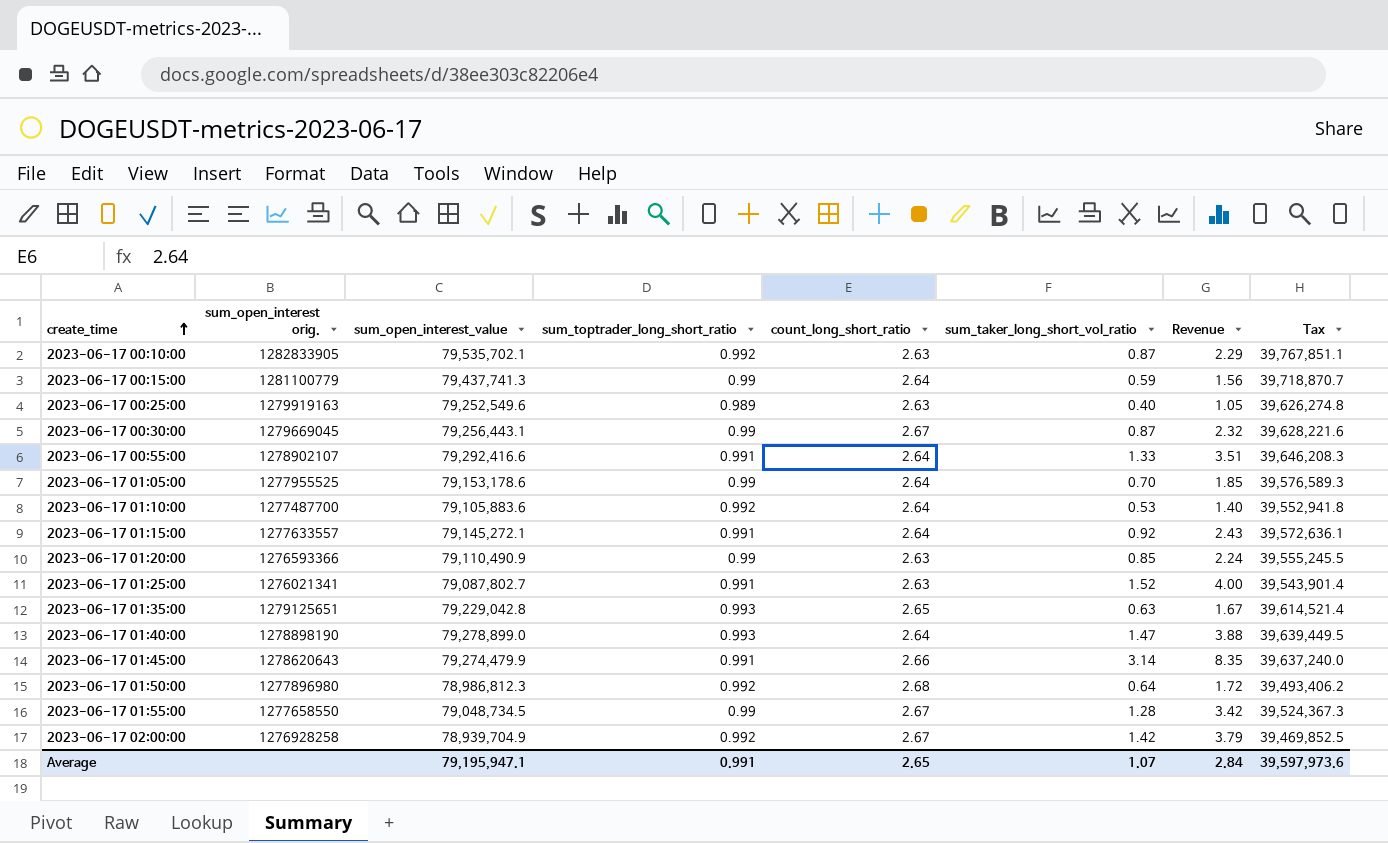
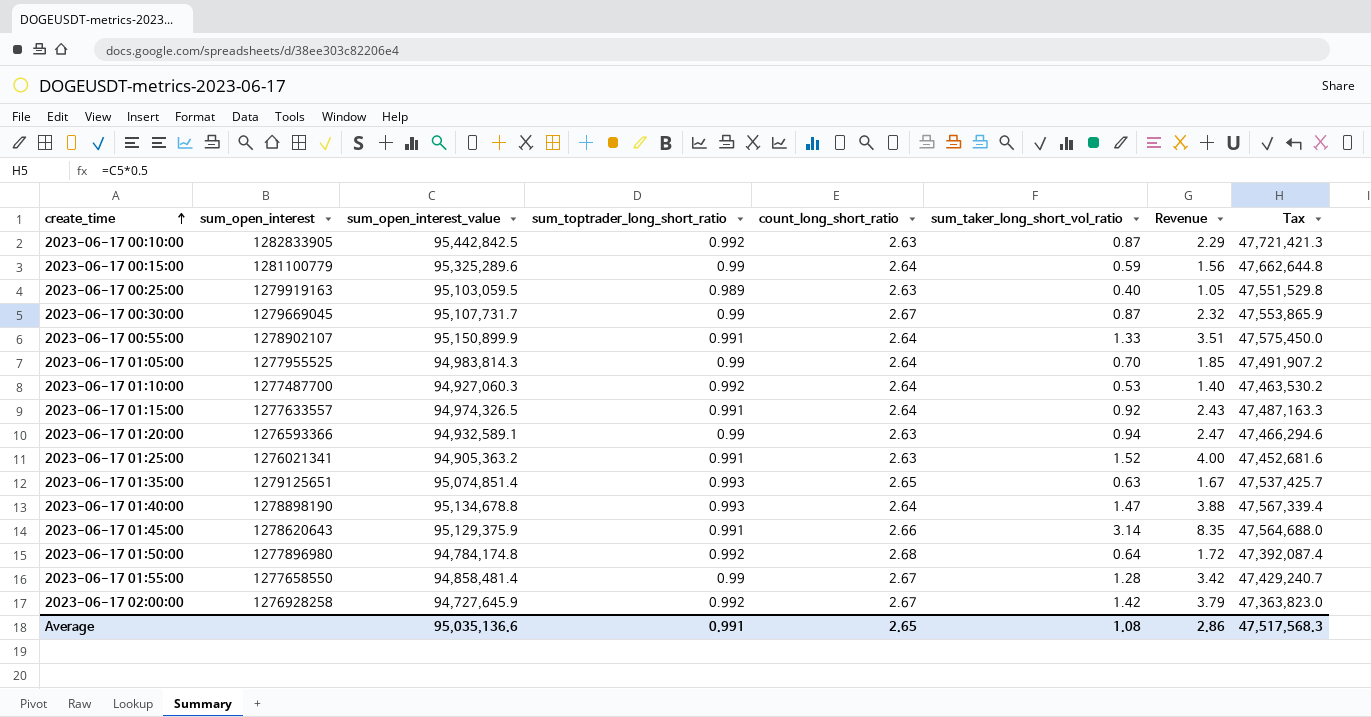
column name: sum_open_interest orig. -> sum_open_interest
2023-06-17 00:10:00 | sum_open_interest_value: 79,535,702.1 -> 95,442,842.5
2023-06-17 00:10:00 | Tax: 39,767,851.1 -> 47,721,421.3
2023-06-17 00:15:00 | sum_open_interest_value: 79,437,741.3 -> 95,325,289.6
2023-06-17 00:15:00 | Tax: 39,718,870.7 -> 47,662,644.8
2023-06-17 00:25:00 | sum_open_interest_value: 79,252,549.6 -> 95,103,059.5
2023-06-17 00:25:00 | Tax: 39,626,274.8 -> 47,551,529.8
2023-06-17 00:30:00 | sum_open_interest_value: 79,256,443.1 -> 95,107,731.7
2023-06-17 00:30:00 | Tax: 39,628,221.6 -> 47,553,865.9
2023-06-17 00:55:00 | sum_open_interest_value: 79,292,416.6 -> 95,150,899.9
2023-06-17 00:55:00 | Tax: 39,646,208.3 -> 47,575,450.0
2023-06-17 01:05:00 | sum_open_interest_value: 79,153,178.6 -> 94,983,814.3
2023-06-17 01:05:00 | Tax: 39,576,589.3 -> 47,491,907.2
2023-06-17 01:10:00 | sum_open_interest_value: 79,105,883.6 -> 94,927,060.3
2023-06-17 01:10:00 | Tax: 39,552,941.8 -> 47,463,530.2
2023-06-17 01:15:00 | sum_open_interest_value: 79,145,272.1 -> 94,974,326.5
2023-06-17 01:15:00 | Tax: 39,572,636.1 -> 47,487,163.3
2023-06-17 01:20:00 | sum_open_interest_value: 79,110,490.9 -> 94,932,589.1
2023-06-17 01:20:00 | sum_taker_long_short_vol_ratio: 0.85 -> 0.94
2023-06-17 01:20:00 | Revenue: 2.24 -> 2.47
2023-06-17 01:20:00 | Tax: 39,555,245.5 -> 47,466,294.6
2023-06-17 01:25:00 | sum_open_interest_value: 79,087,802.7 -> 94,905,363.2
2023-06-17 01:25:00 | Tax: 39,543,901.4 -> 47,452,681.6
2023-06-17 01:35:00 | sum_open_interest_value: 79,229,042.8 -> 95,074,851.4
2023-06-17 01:35:00 | Tax: 39,614,521.4 -> 47,537,425.7
2023-06-17 01:40:00 | sum_open_interest_value: 79,278,899.0 -> 95,134,678.8
2023-06-17 01:40:00 | Tax: 39,639,449.5 -> 47,567,339.4
2023-06-17 01:45:00 | sum_open_interest_value: 79,274,479.9 -> 95,129,375.9
2023-06-17 01:45:00 | Tax: 39,637,240.0 -> 47,564,688.0
2023-06-17 01:50:00 | sum_open_interest_value: 78,986,812.3 -> 94,784,174.8
2023-06-17 01:50:00 | Tax: 39,493,406.2 -> 47,392,087.4
2023-06-17 01:55:00 | sum_open_interest_value: 79,048,734.5 -> 94,858,481.4
2023-06-17 01:55:00 | Tax: 39,524,367.3 -> 47,429,240.7
2023-06-17 02:00:00 | sum_open_interest_value: 78,939,704.9 -> 94,727,645.9
2023-06-17 02:00:00 | Tax: 39,469,852.5 -> 47,363,823.0
Average | sum_open_interest_value: 79,195,947.1 -> 95,035,136.6
Average | sum_taker_long_short_vol_ratio: 1.07 -> 1.08
Average | Revenue: 2.84 -> 2.86
Average | Tax: 39,597,973.6 -> 47,517,568.3

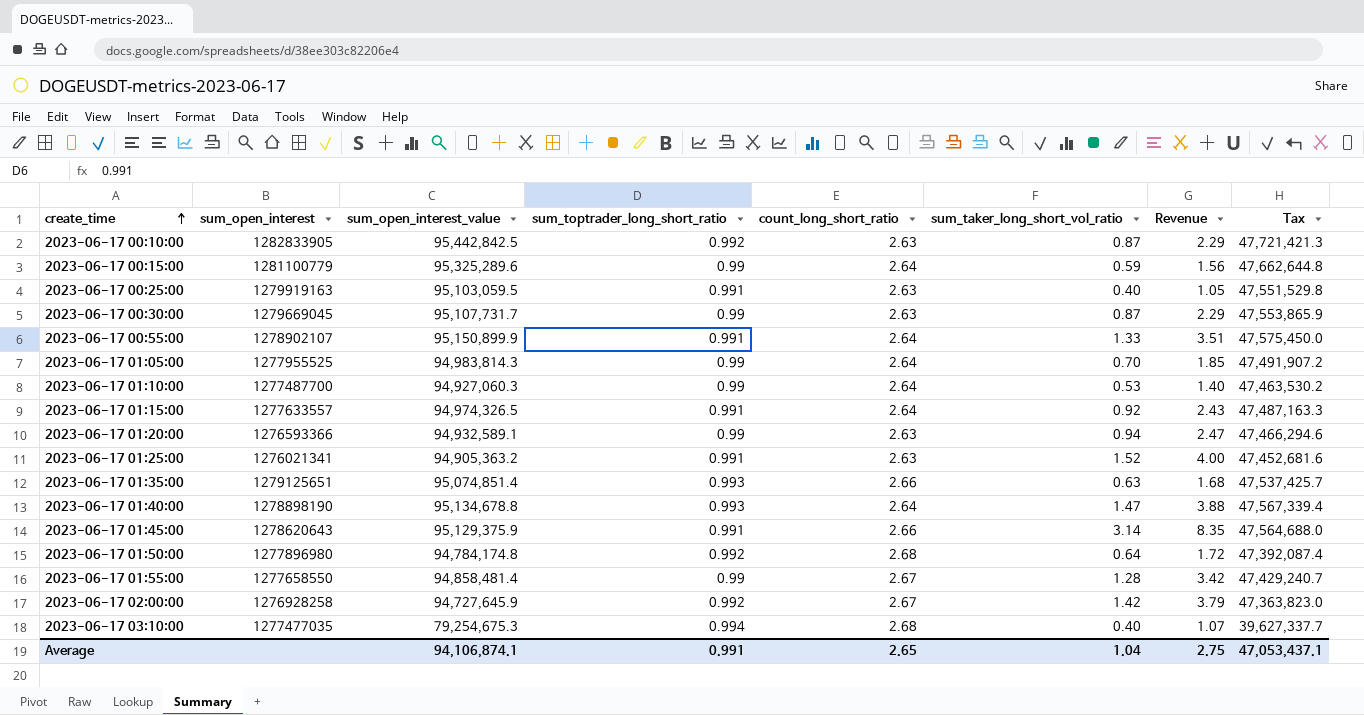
2023-06-17 00:25:00 | sum_toptrader_long_short_ratio: 0.989 -> 0.991
2023-06-17 00:30:00 | count_long_short_ratio: 2.67 -> 2.63
2023-06-17 00:30:00 | Revenue: 2.32 -> 2.29
2023-06-17 01:10:00 | sum_toptrader_long_short_ratio: 0.992 -> 0.99
2023-06-17 01:35:00 | count_long_short_ratio: 2.65 -> 2.66
2023-06-17 01:35:00 | Revenue: 1.67 -> 1.68
row 2023-06-17 03:10:00: none -> 1277477035 | 79,254,675.3 | 0.994 | 2.68 | 0.40 | 1.07 | 39,627,337.7
Average | sum_open_interest_value: 95,035,136.6 -> 94,106,874.1
Average | sum_taker_long_short_vol_ratio: 1.08 -> 1.04
Average | Revenue: 2.86 -> 2.75
Average | Tax: 47,517,568.3 -> 47,053,437.1

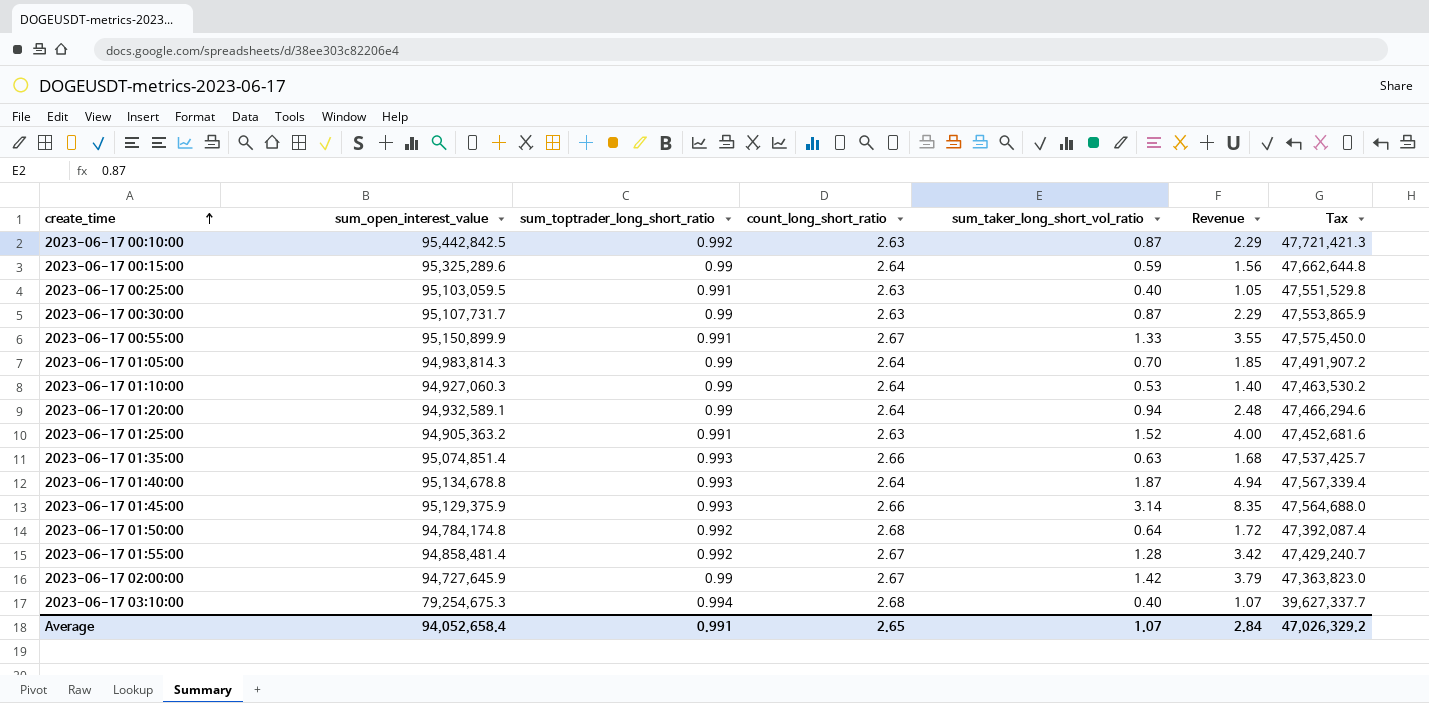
column sum_open_interest | position: 2 -> none
row 2023-06-17 01:15:00: 1277633557 | 94,974,326.5 | 0.991 | 2.64 | 0.92 | 2.43 | 47,487,163.3 -> none
2023-06-17 00:55:00 | count_long_short_ratio: 2.64 -> 2.67
2023-06-17 00:55:00 | Revenue: 3.51 -> 3.55
2023-06-17 01:20:00 | count_long_short_ratio: 2.63 -> 2.64
2023-06-17 01:20:00 | Revenue: 2.47 -> 2.48
2023-06-17 01:40:00 | sum_taker_long_short_vol_ratio: 1.47 -> 1.87
2023-06-17 01:40:00 | Revenue: 3.88 -> 4.94
2023-06-17 01:45:00 | sum_toptrader_long_short_ratio: 0.991 -> 0.993
2023-06-17 01:55:00 | sum_toptrader_long_short_ratio: 0.99 -> 0.992
2023-06-17 02:00:00 | sum_toptrader_long_short_ratio: 0.992 -> 0.99
Average | sum_open_interest_value: 94,106,874.1 -> 94,052,658.4
Average | sum_taker_long_short_vol_ratio: 1.04 -> 1.07
Average | Revenue: 2.75 -> 2.84
Average | Tax: 47,053,437.1 -> 47,026,329.2

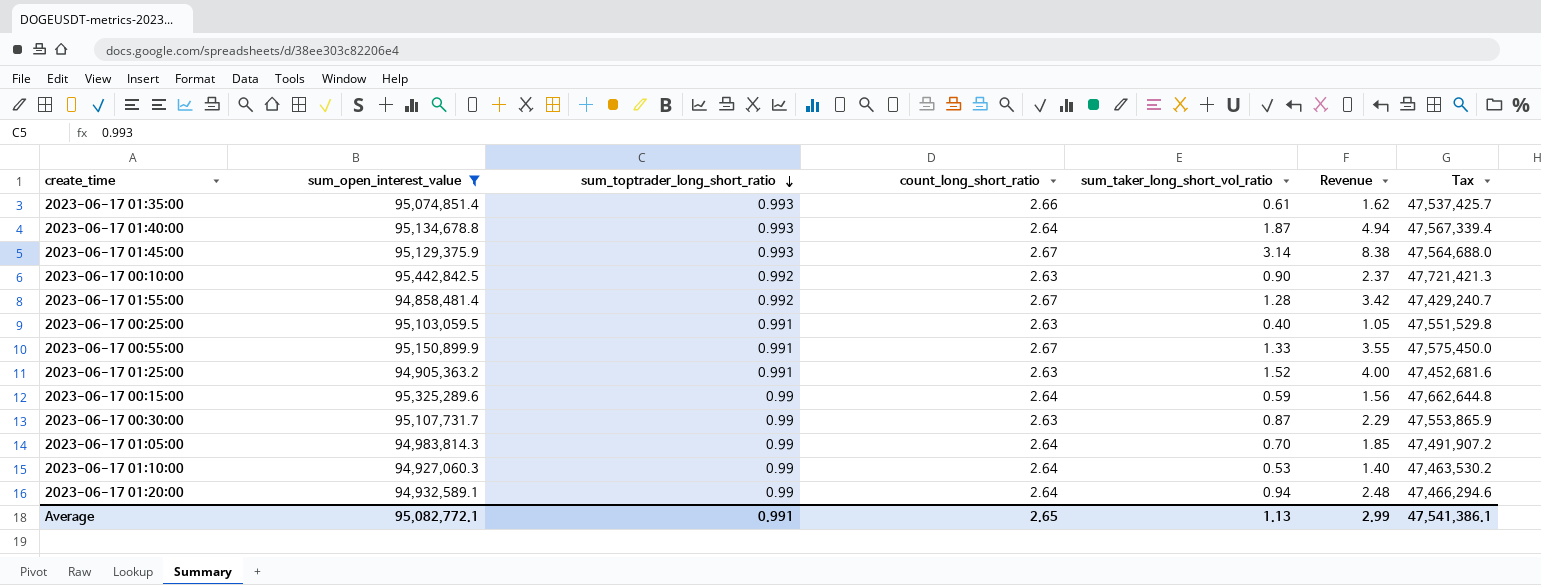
filter: none -> sum_open_interest_value >= 94,858,481.4
row order: create_time ascending -> sum_toptrader_long_short_ratio descending
2023-06-17 01:35:00 | sum_taker_long_short_vol_ratio: 0.63 -> 0.61
2023-06-17 01:35:00 | Revenue: 1.68 -> 1.62
2023-06-17 01:45:00 | count_long_short_ratio: 2.66 -> 2.67
2023-06-17 01:45:00 | Revenue: 8.35 -> 8.38
2023-06-17 00:10:00 | sum_taker_long_short_vol_ratio: 0.87 -> 0.90
2023-06-17 00:10:00 | Revenue: 2.29 -> 2.37
Average | sum_open_interest_value: 94,052,658.4 -> 95,082,772.1
Average | sum_taker_long_short_vol_ratio: 1.07 -> 1.13
Average | Revenue: 2.84 -> 2.99
Average | Tax: 47,026,329.2 -> 47,541,386.1

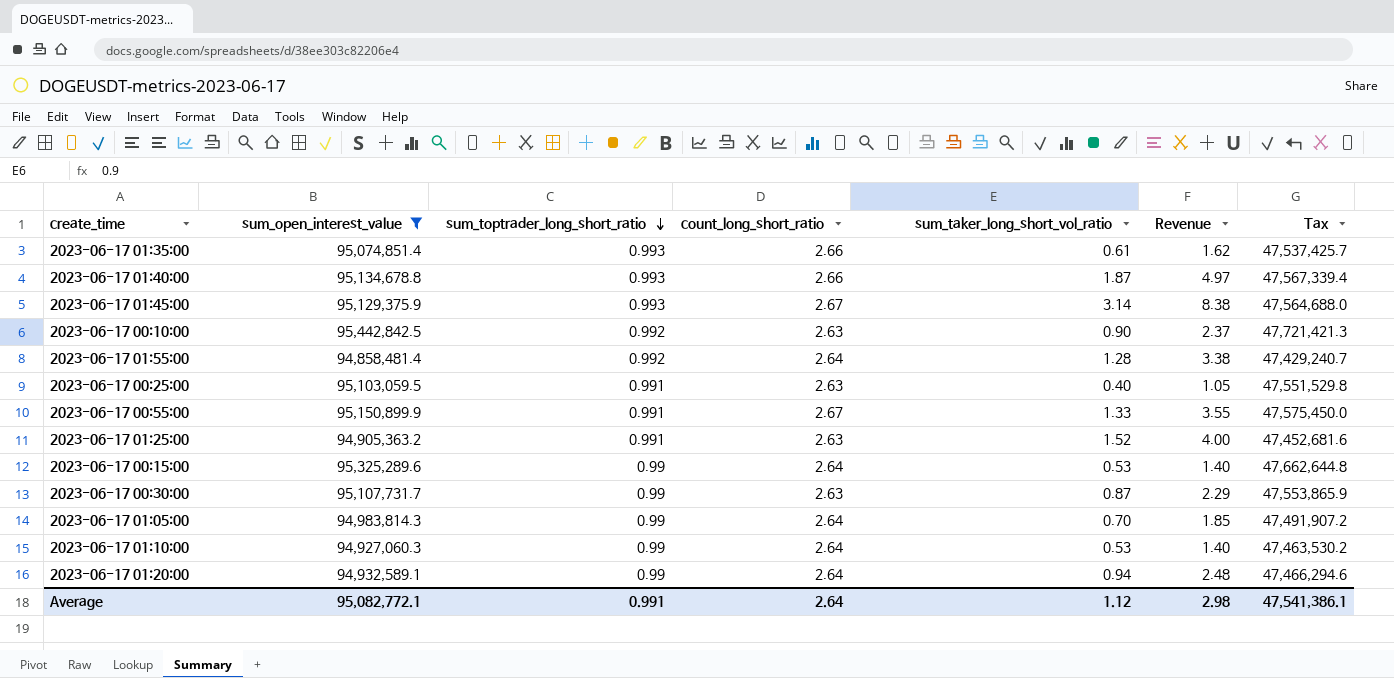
2023-06-17 01:40:00 | count_long_short_ratio: 2.64 -> 2.66
2023-06-17 01:40:00 | Revenue: 4.94 -> 4.97
2023-06-17 01:55:00 | count_long_short_ratio: 2.67 -> 2.64
2023-06-17 01:55:00 | Revenue: 3.42 -> 3.38
2023-06-17 00:15:00 | sum_taker_long_short_vol_ratio: 0.59 -> 0.53
2023-06-17 00:15:00 | Revenue: 1.56 -> 1.40
Average | count_long_short_ratio: 2.65 -> 2.64
Average | sum_taker_long_short_vol_ratio: 1.13 -> 1.12
Average | Revenue: 2.99 -> 2.98

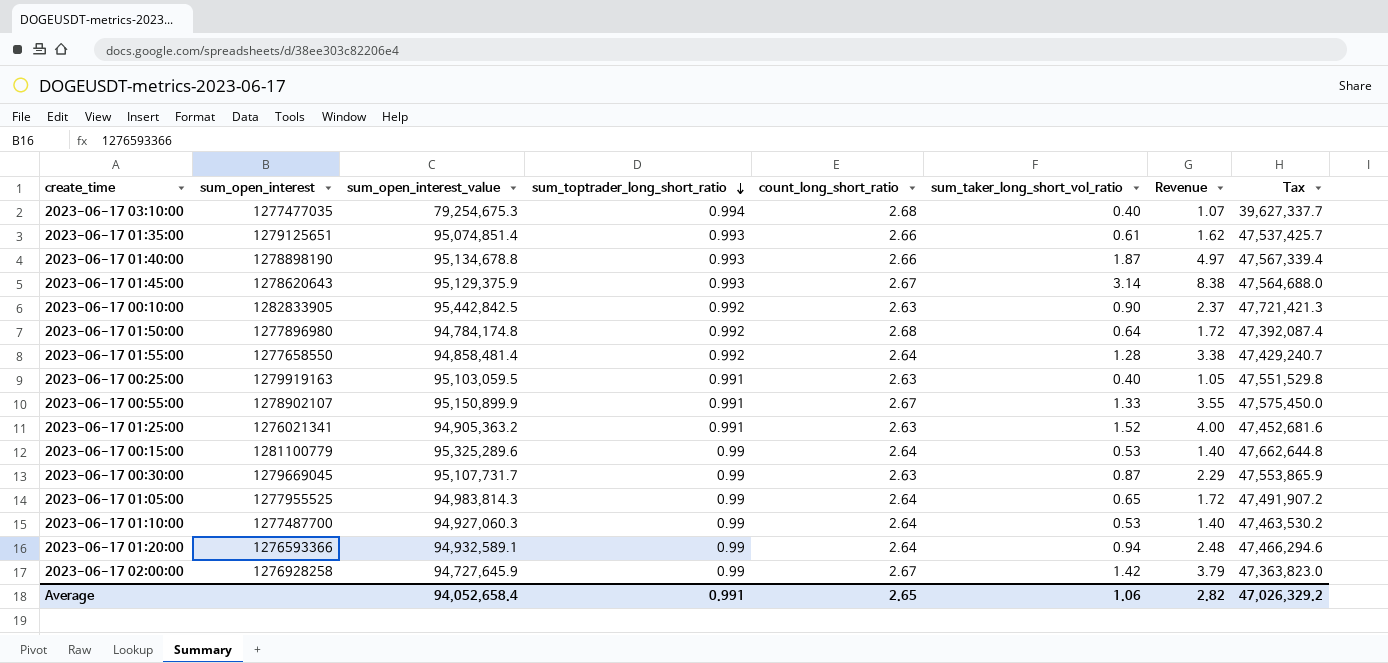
filter: sum_open_interest_value >= 94,858,481.4 -> none
column sum_open_interest | position: none -> 2
2023-06-17 01:05:00 | sum_taker_long_short_vol_ratio: 0.70 -> 0.65
2023-06-17 01:05:00 | Revenue: 1.85 -> 1.72
Average | sum_open_interest_value: 95,082,772.1 -> 94,052,658.4
Average | count_long_short_ratio: 2.64 -> 2.65
Average | sum_taker_long_short_vol_ratio: 1.12 -> 1.06
Average | Revenue: 2.98 -> 2.82
Average | Tax: 47,541,386.1 -> 47,026,329.2

